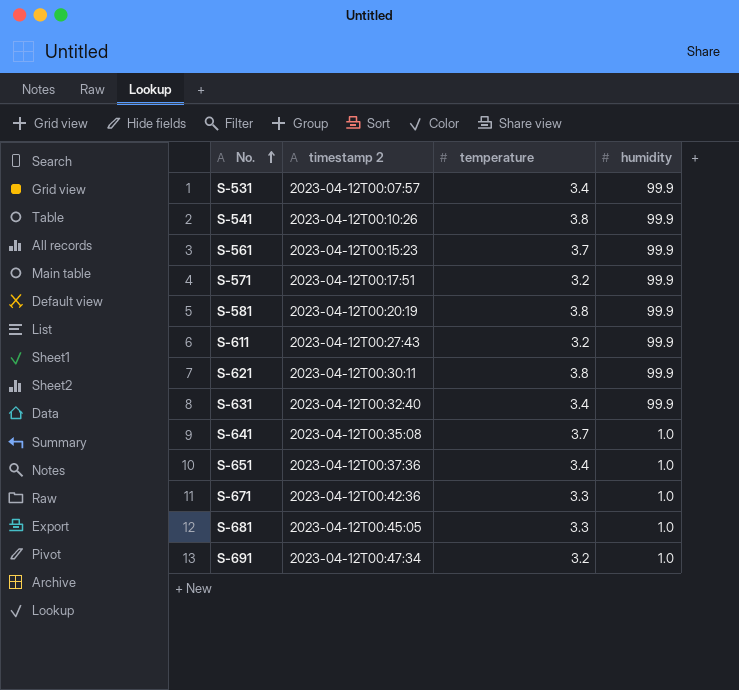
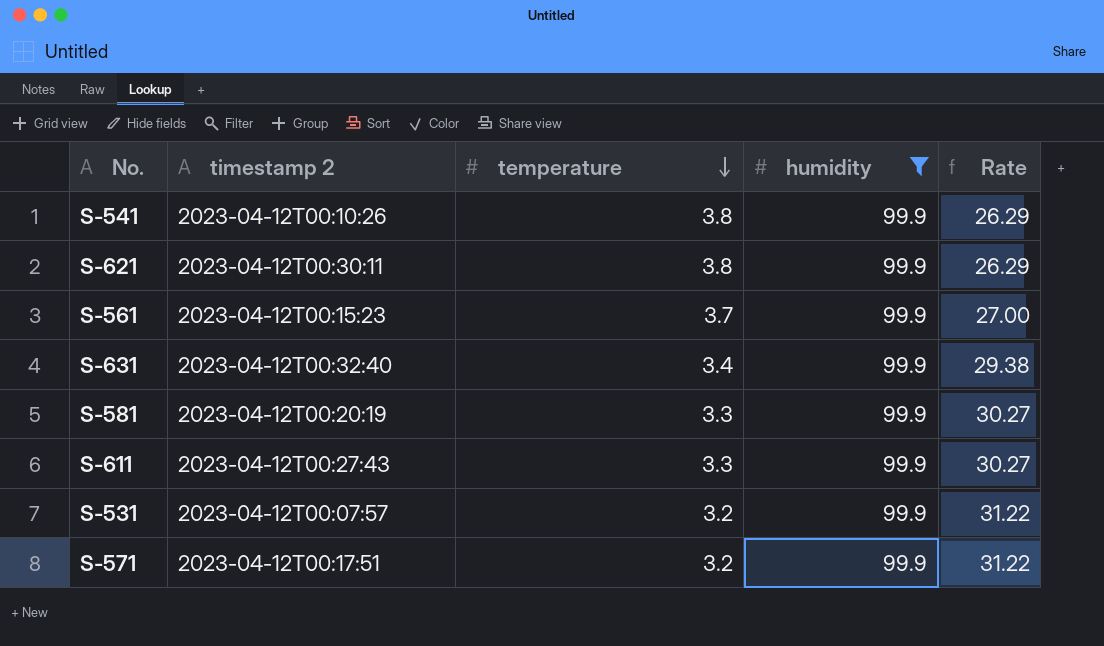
filter: none -> humidity = 99.9
row order: No. ascending -> temperature descending
column Rate | formula: none -> [humidity] / [temperature]
S-581 | temperature: 3.8 -> 3.3
S-611 | temperature: 3.2 -> 3.3
S-531 | temperature: 3.4 -> 3.2

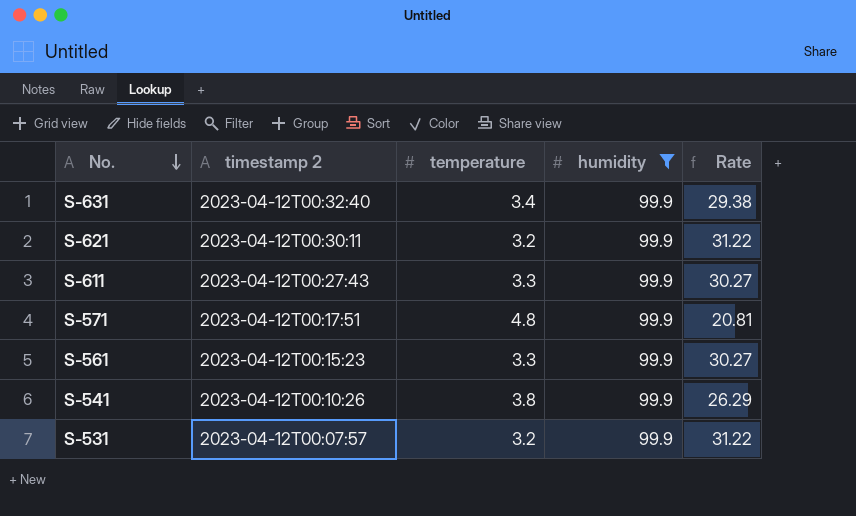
row order: temperature descending -> No. descending
row S-581: 2023-04-12T00:20:19 | 3.3 | 99.9 | 30.27 -> none
S-621 | temperature: 3.8 -> 3.2
S-621 | Rate: 26.29 -> 31.22
S-571 | temperature: 3.2 -> 4.8
S-571 | Rate: 31.22 -> 20.81
S-561 | temperature: 3.7 -> 3.3
S-561 | Rate: 27.00 -> 30.27

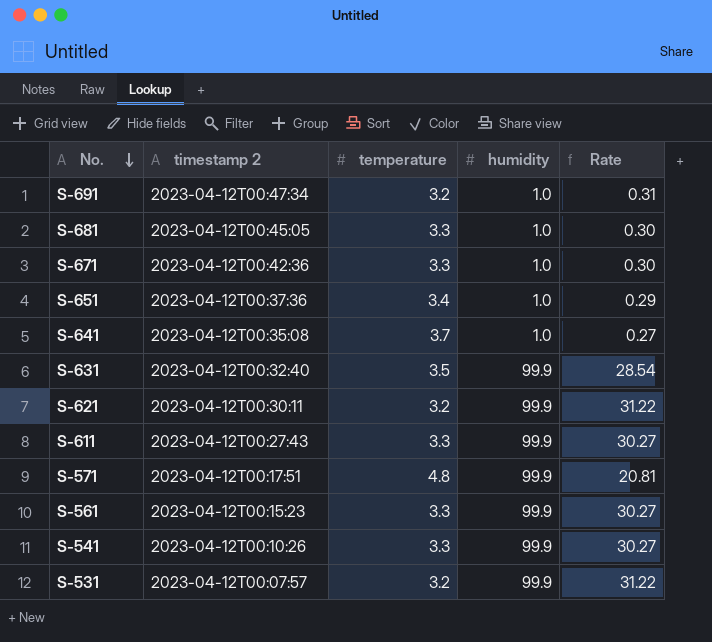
filter: humidity = 99.9 -> none
S-631 | temperature: 3.4 -> 3.5
S-631 | Rate: 29.38 -> 28.54
S-541 | temperature: 3.8 -> 3.3
S-541 | Rate: 26.29 -> 30.27

